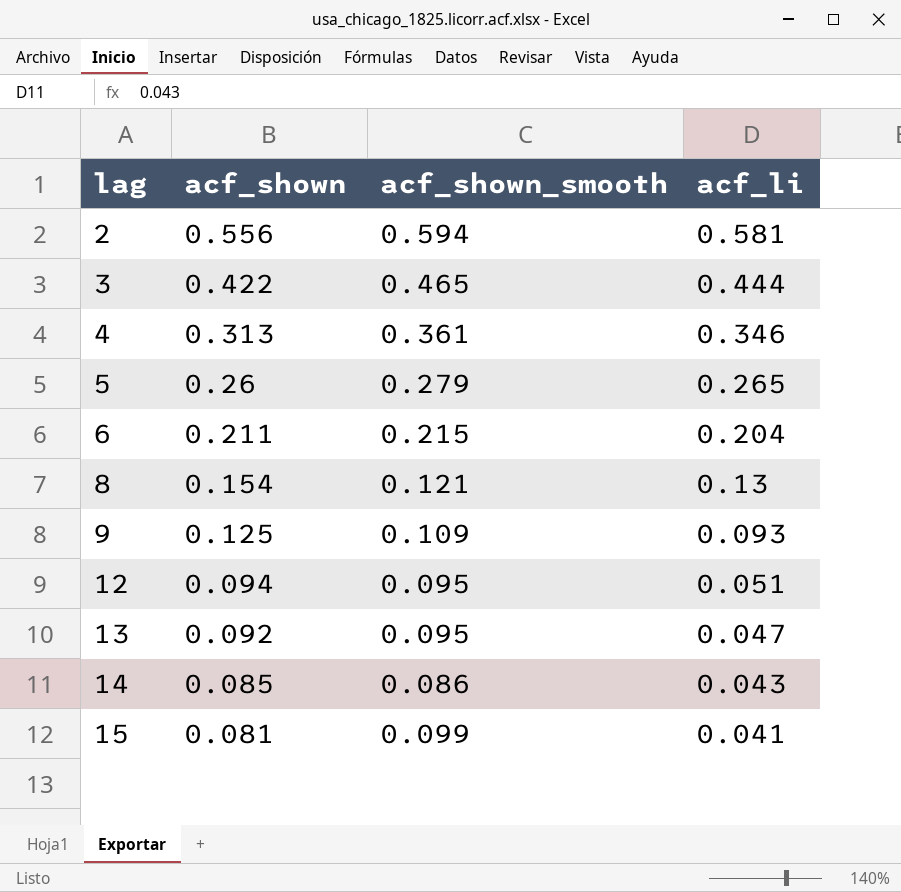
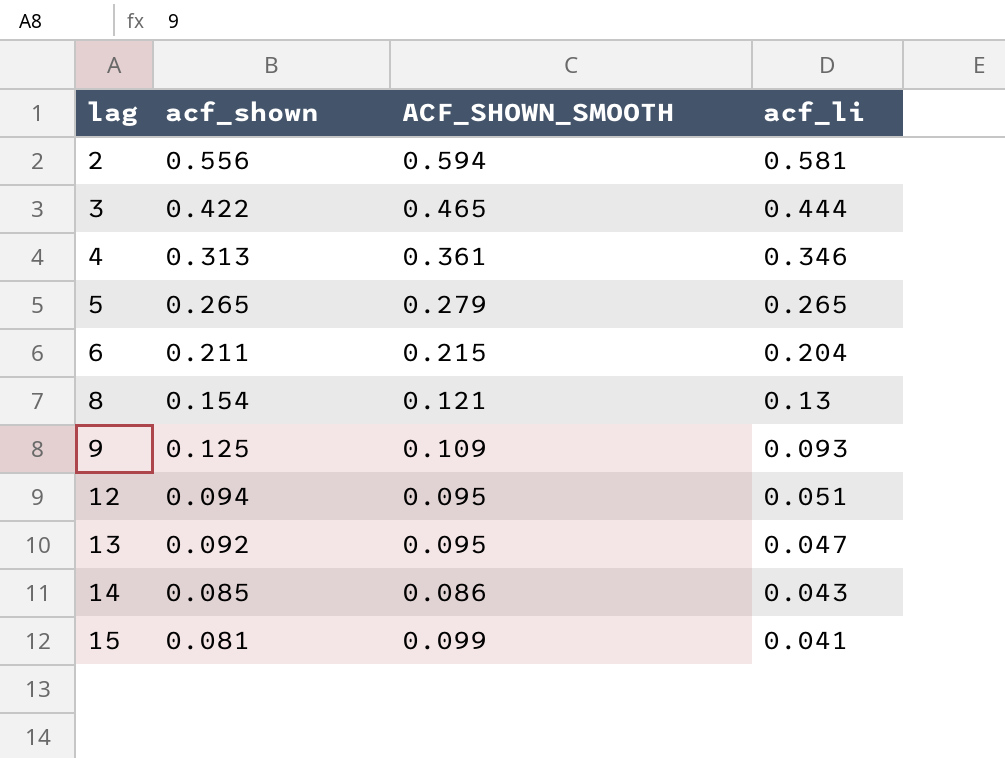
column name: acf_shown_smooth -> ACF_SHOWN_SMOOTH
5 | acf_shown: 0.26 -> 0.265

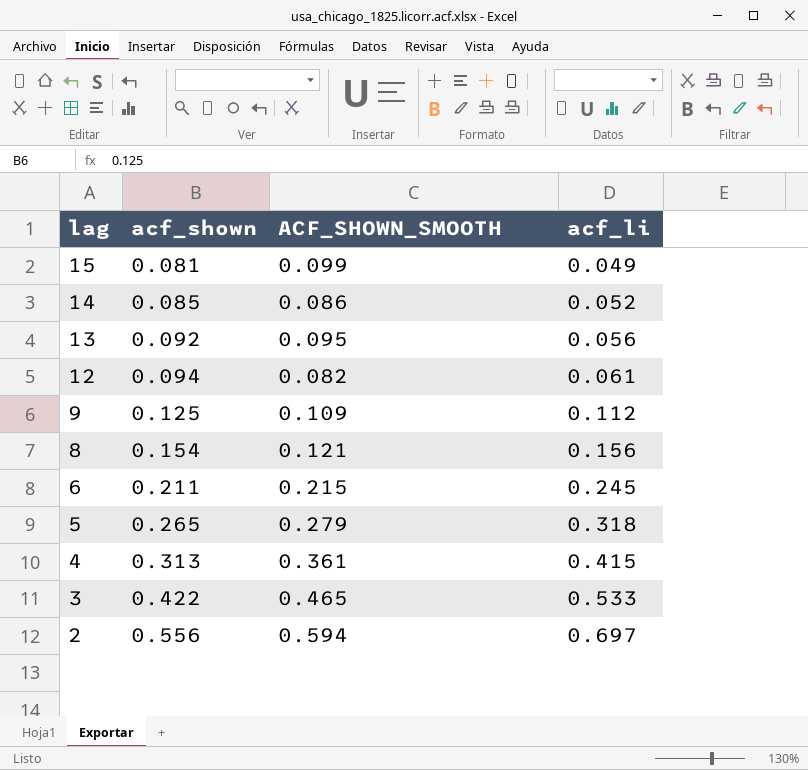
row order: lag ascending -> lag descending
15 | acf_li: 0.041 -> 0.049
14 | acf_li: 0.043 -> 0.052
13 | acf_li: 0.047 -> 0.056
12 | ACF_SHOWN_SMOOTH: 0.095 -> 0.082
12 | acf_li: 0.051 -> 0.061
9 | acf_li: 0.093 -> 0.112
8 | acf_li: 0.13 -> 0.156
6 | acf_li: 0.204 -> 0.245
5 | acf_li: 0.265 -> 0.318
4 | acf_li: 0.346 -> 0.415
3 | acf_li: 0.444 -> 0.533
2 | acf_li: 0.581 -> 0.697

